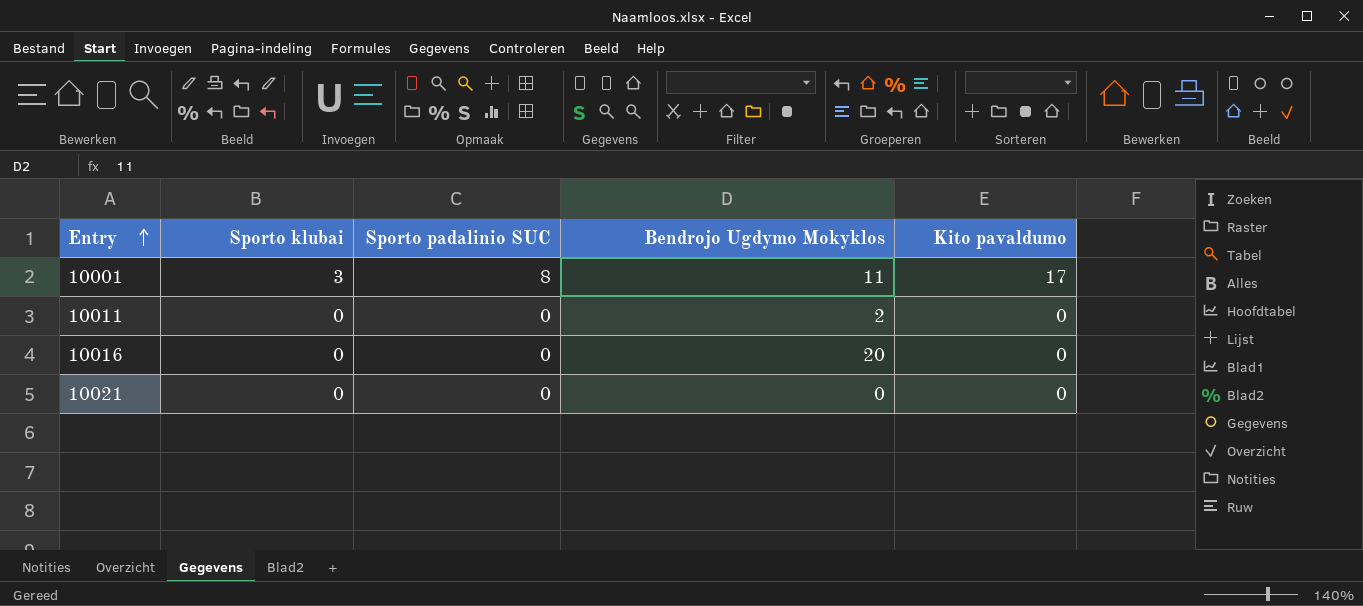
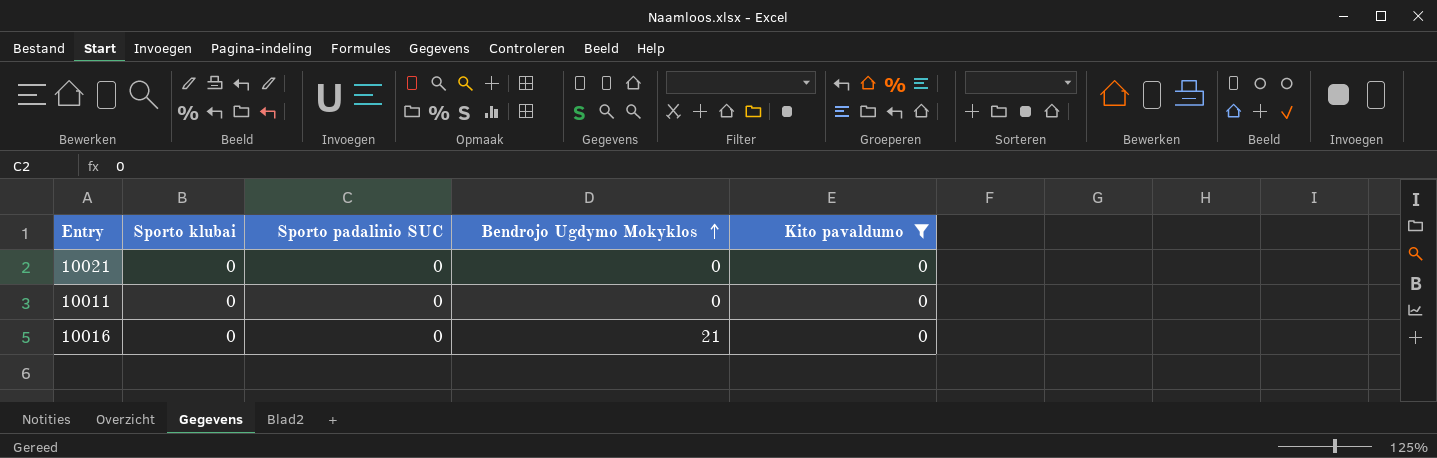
filter: none -> Kito pavaldumo = 0
row order: Entry ascending -> Bendrojo Ugdymo Mokyklos ascending
10011 | Bendrojo Ugdymo Mokyklos: 2 -> 0
10016 | Bendrojo Ugdymo Mokyklos: 20 -> 21

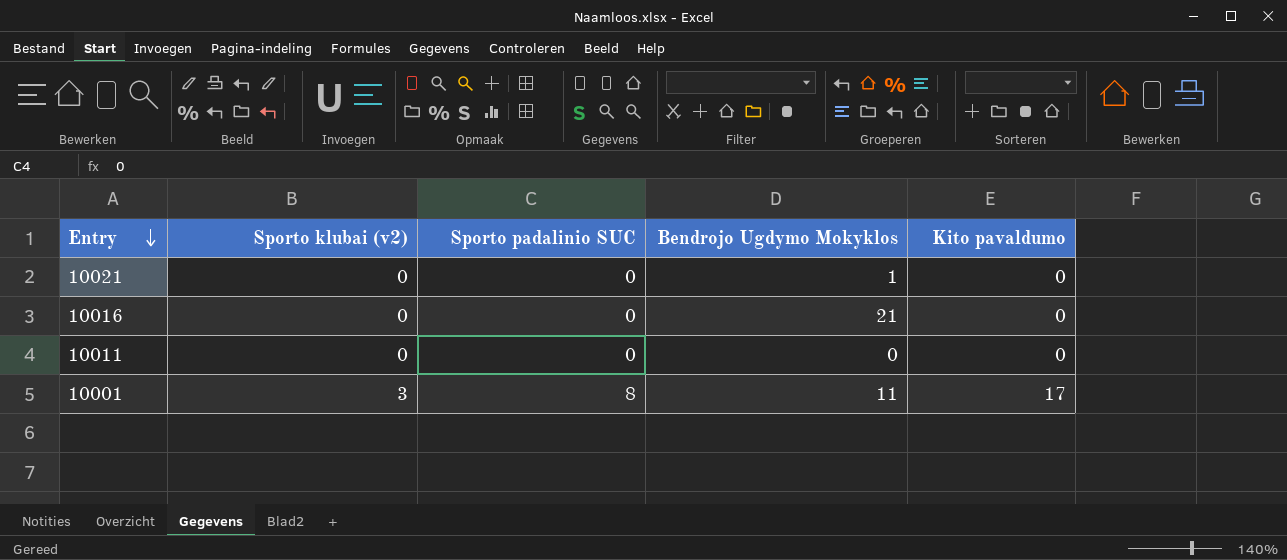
filter: Kito pavaldumo = 0 -> none
row order: Bendrojo Ugdymo Mokyklos ascending -> Entry descending
column name: Sporto klubai -> Sporto klubai (v2)
10021 | Bendrojo Ugdymo Mokyklos: 0 -> 1

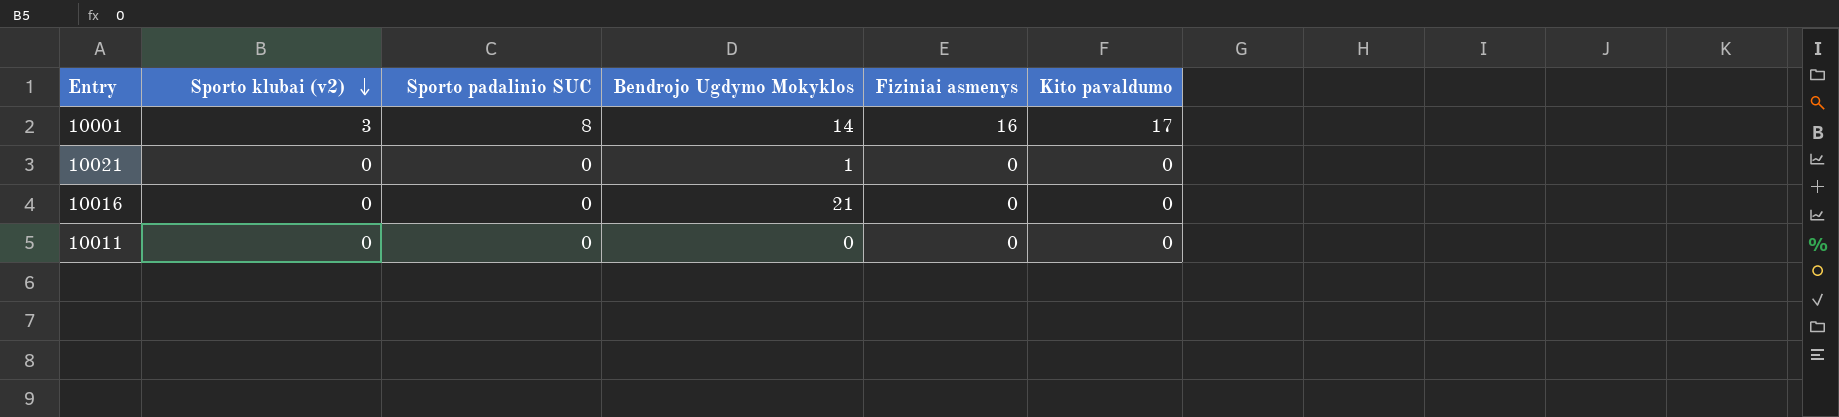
row order: Entry descending -> Sporto klubai (v2) descending
column Fiziniai asmenys | position: none -> 5
10001 | Bendrojo Ugdymo Mokyklos: 11 -> 14

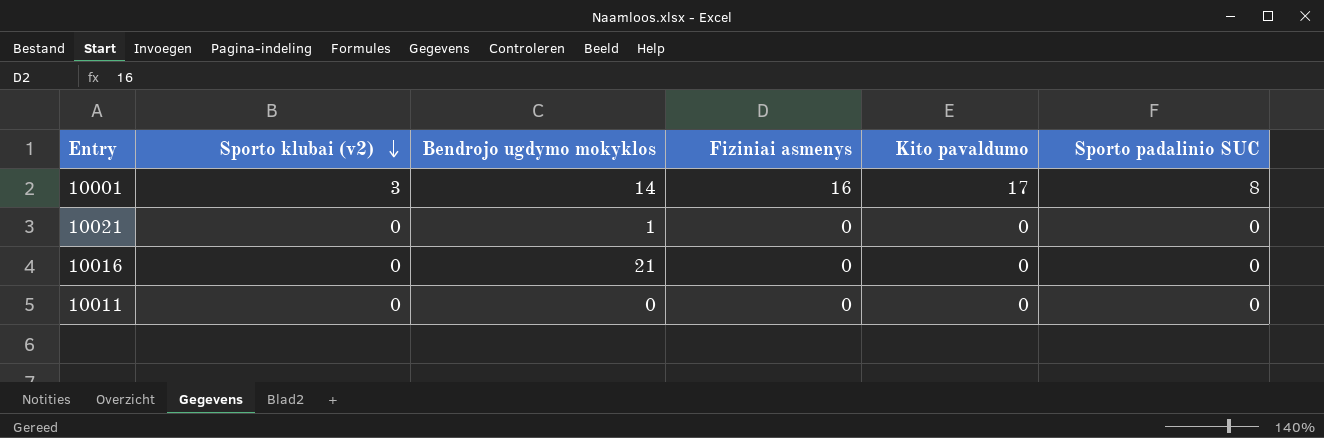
column name: Bendrojo Ugdymo Mokyklos -> Bendrojo ugdymo mokyklos
column Sporto padalinio SUC | position: 3 -> 6

